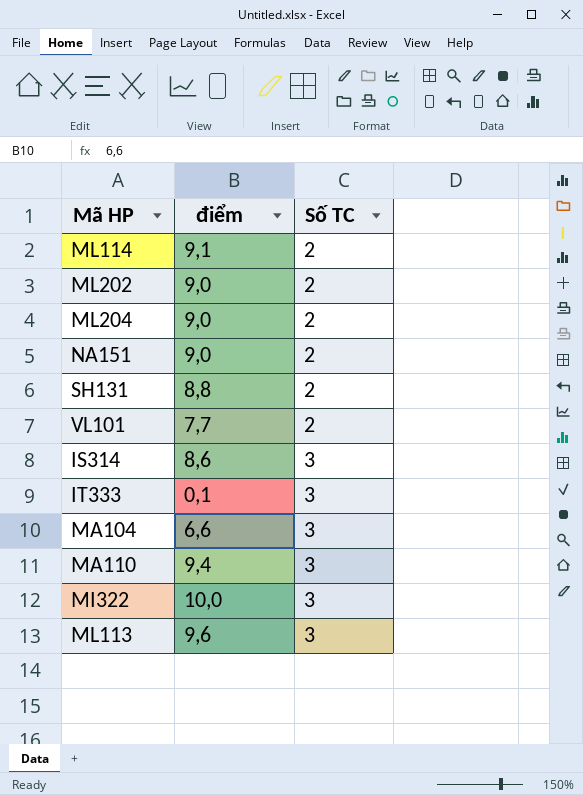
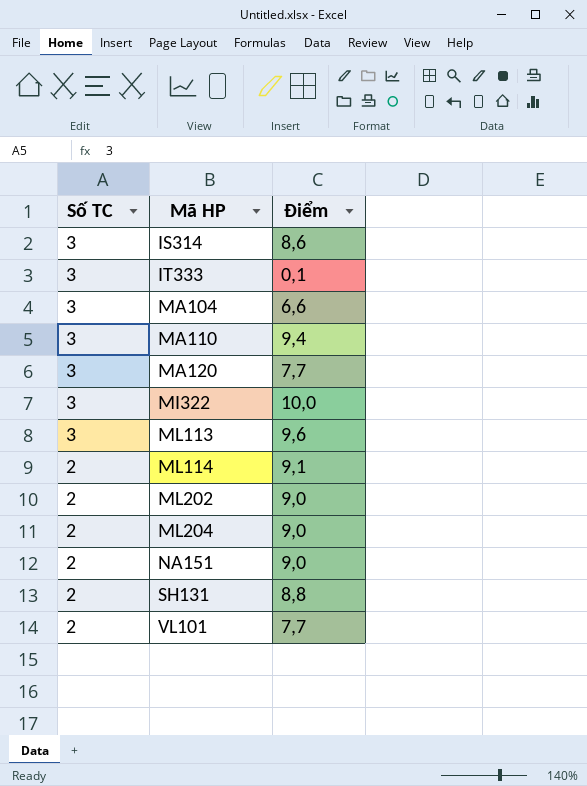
row order: Số TC ascending -> Số TC descending
column Số TC | position: 3 -> 1
column name: điểm -> Điểm
row MA120: none -> 3 | 7,7

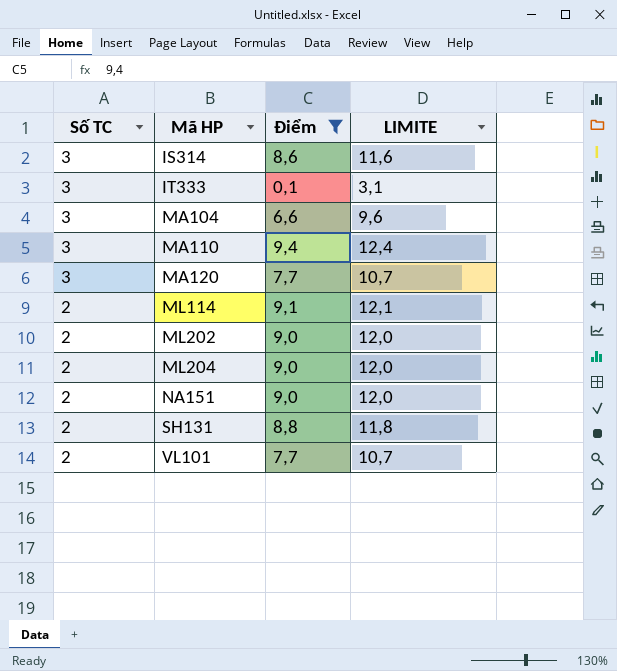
filter: none -> Điểm <= 9,4
column LIMITE | formula: none -> [Điểm] + 3

